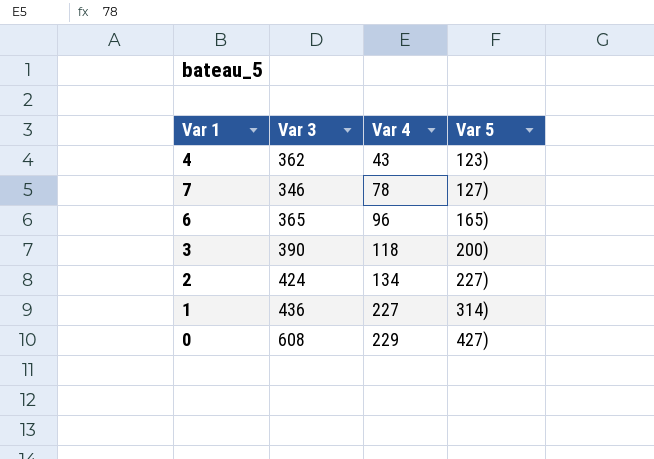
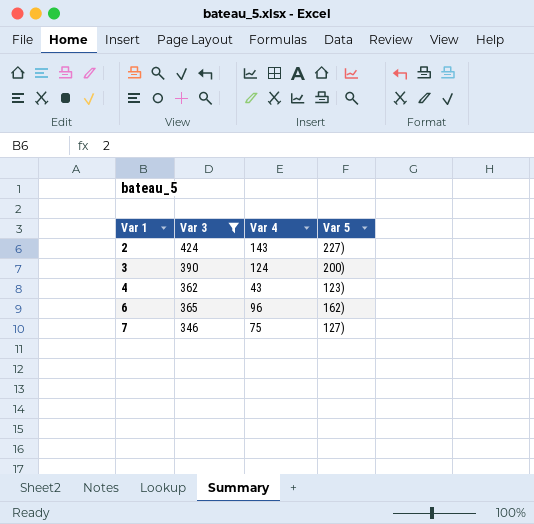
filter: none -> Var 3 <= 424
row order: Var 4 ascending -> Var 1 ascending
2 | Var 4: 134 -> 143
3 | Var 4: 118 -> 124
6 | Var 5: 165) -> 162)
7 | Var 4: 78 -> 75

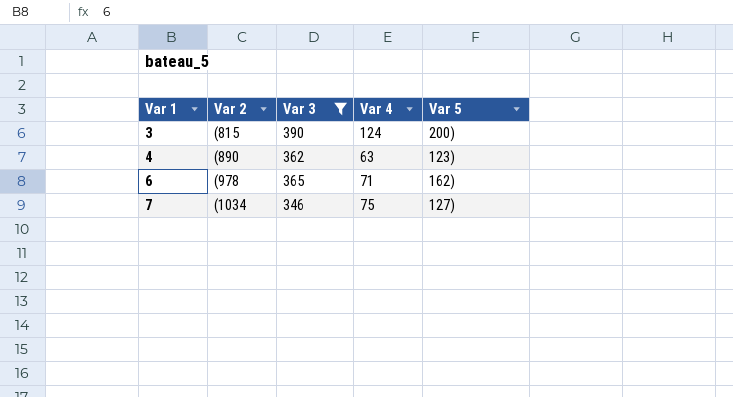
column Var 2 | position: none -> 2
row 2: 424 | 143 | 227) -> none
4 | Var 4: 43 -> 63
6 | Var 4: 96 -> 71

